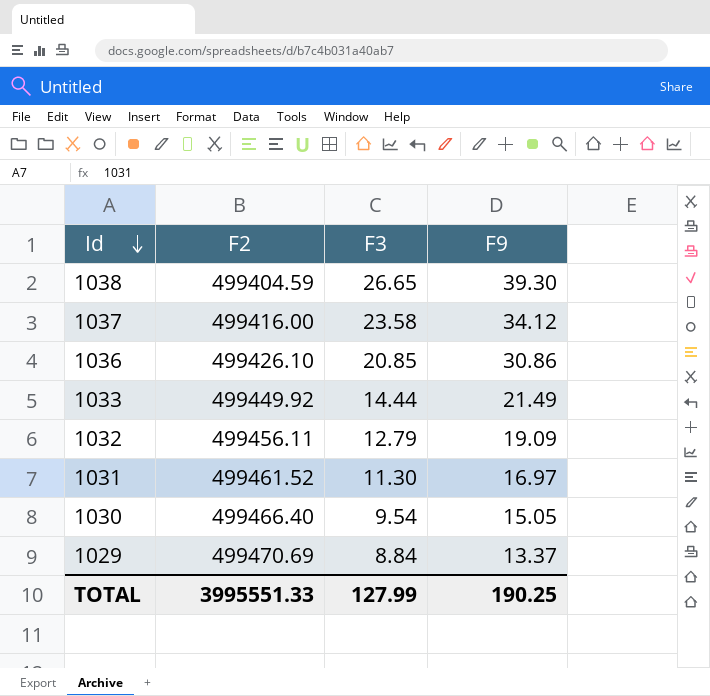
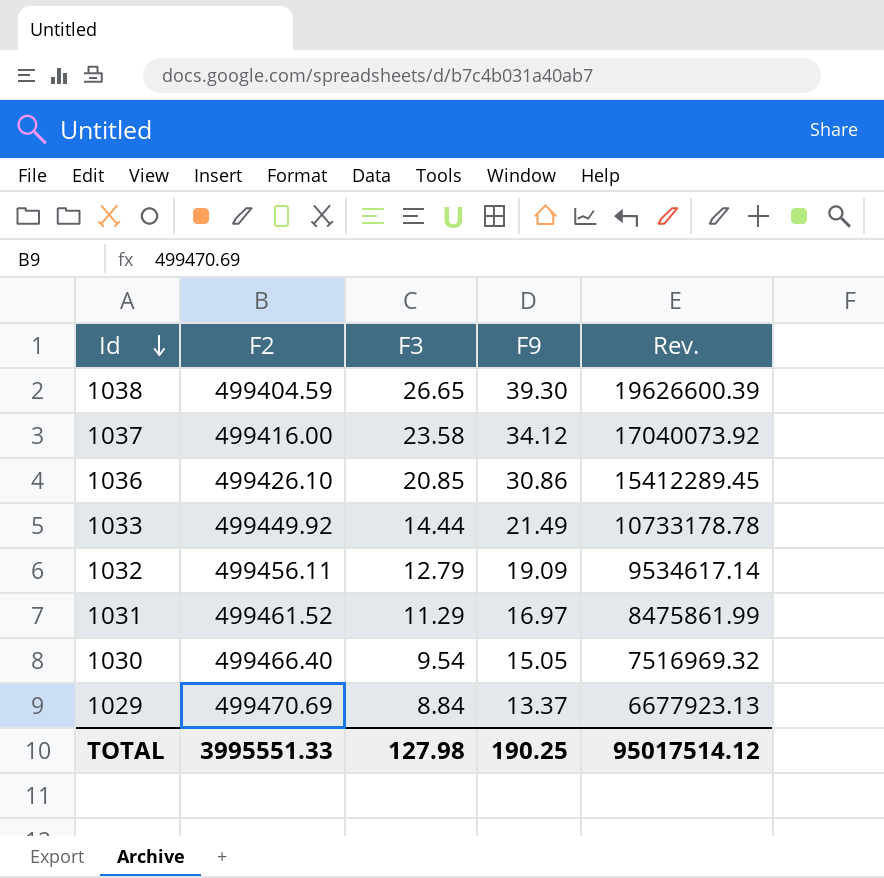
column Rev. | formula: none -> [F2] * [F9]
1031 | F3: 11.30 -> 11.29
TOTAL | F3: 127.99 -> 127.98

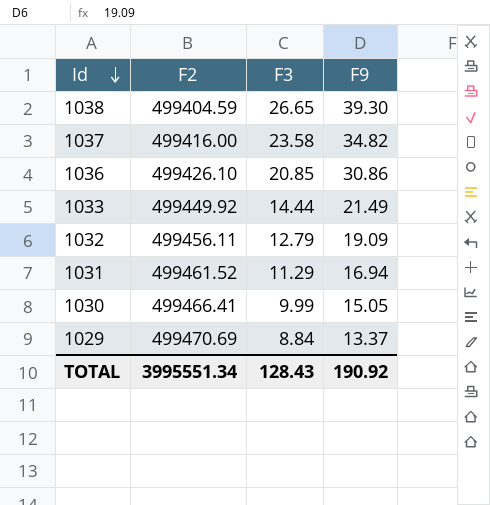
column Rev. | formula: [F2] * [F9] -> none
1037 | F9: 34.12 -> 34.82
1031 | F9: 16.97 -> 16.94
1030 | F2: 499466.40 -> 499466.41
1030 | F3: 9.54 -> 9.99
TOTAL | F2: 3995551.33 -> 3995551.34
TOTAL | F3: 127.98 -> 128.43
TOTAL | F9: 190.25 -> 190.92

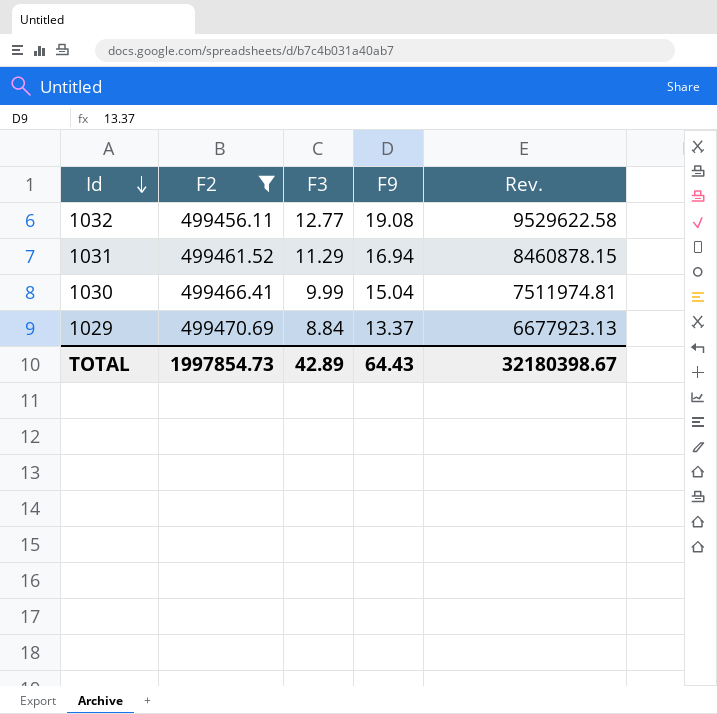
filter: none -> F2 >= 499456.11
column Rev. | formula: none -> [F2] * [F9]
1032 | F3: 12.79 -> 12.77
1032 | F9: 19.09 -> 19.08
1030 | F9: 15.05 -> 15.04
TOTAL | F2: 3995551.34 -> 1997854.73
TOTAL | F3: 128.43 -> 42.89
TOTAL | F9: 190.92 -> 64.43

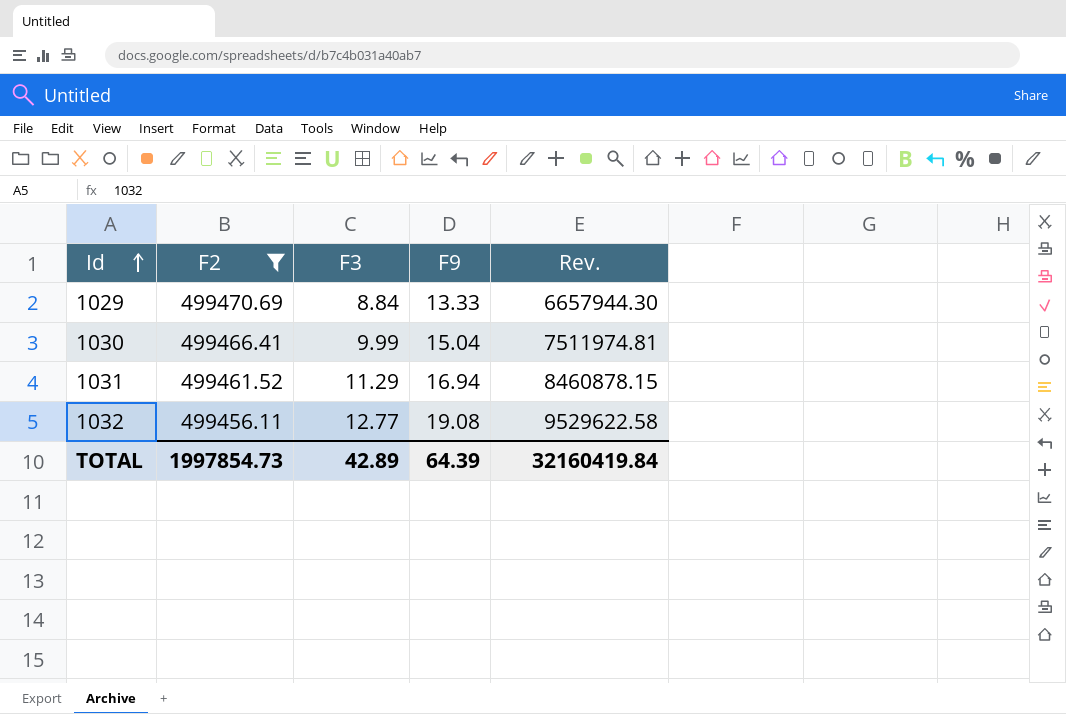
row order: Id descending -> Id ascending
1029 | F9: 13.37 -> 13.33
1029 | Rev.: 6677923.13 -> 6657944.30
TOTAL | F9: 64.43 -> 64.39
TOTAL | Rev.: 32180398.67 -> 32160419.84

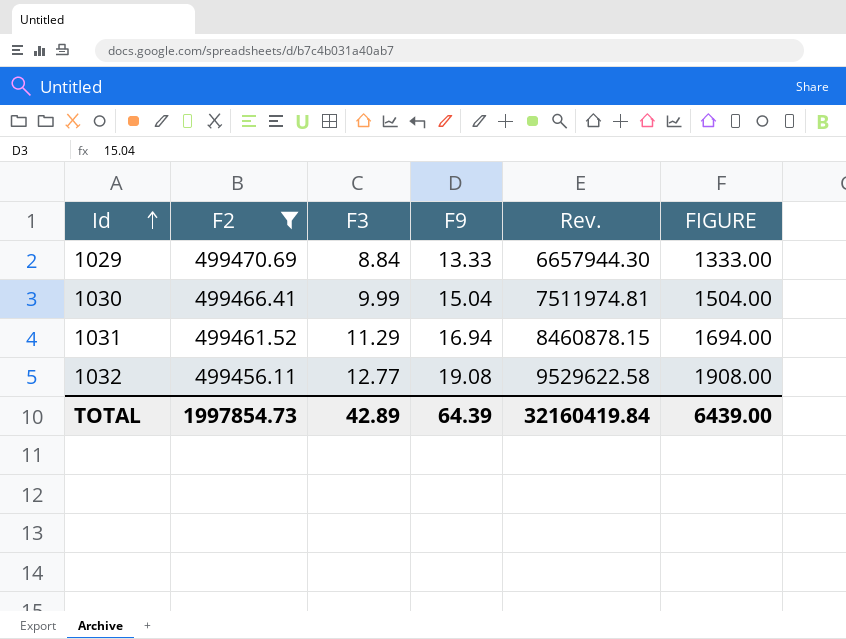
column FIGURE | formula: none -> [F9] * 100

